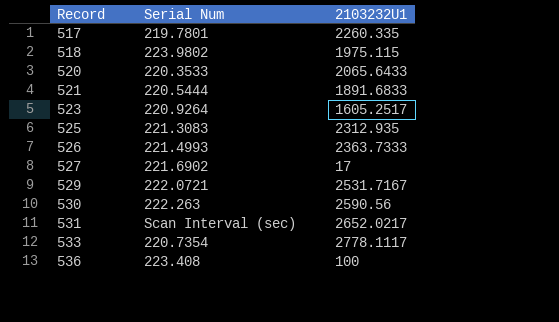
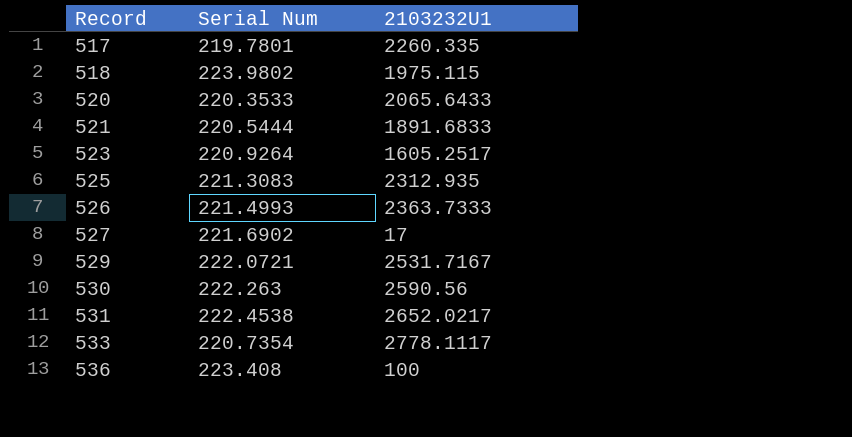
531 | Serial Num: Scan Interval (sec) -> 222.4538

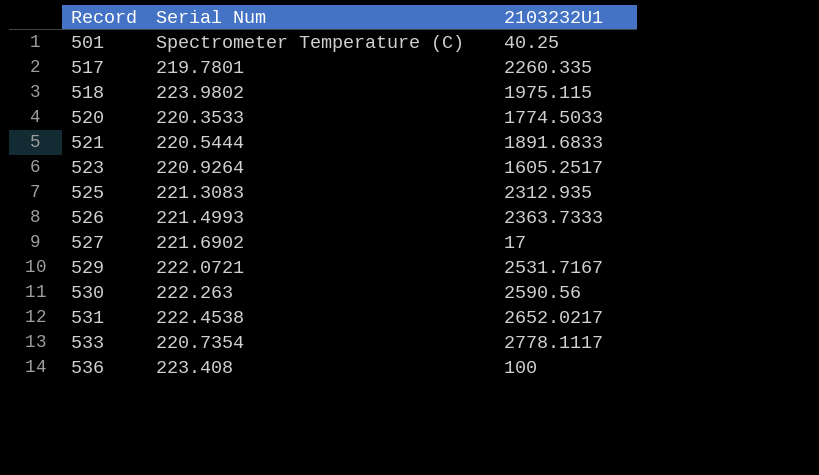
row 501: none -> Spectrometer Temperature (C) | 40.25
520 | 2103232U1: 2065.6433 -> 1774.5033

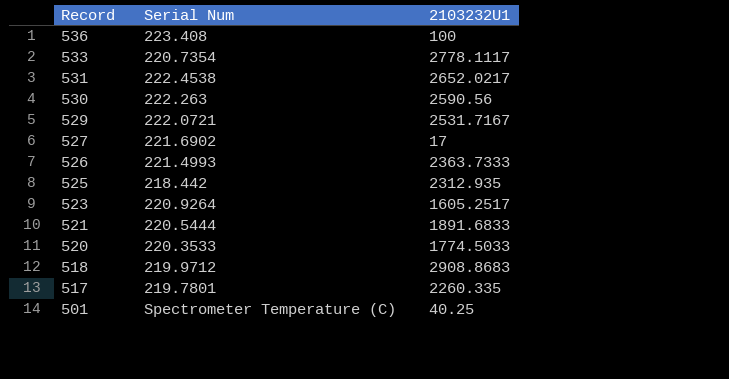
row order: Record ascending -> Record descending
525 | Serial Num: 221.3083 -> 218.442
518 | Serial Num: 223.9802 -> 219.9712
518 | 2103232U1: 1975.115 -> 2908.8683

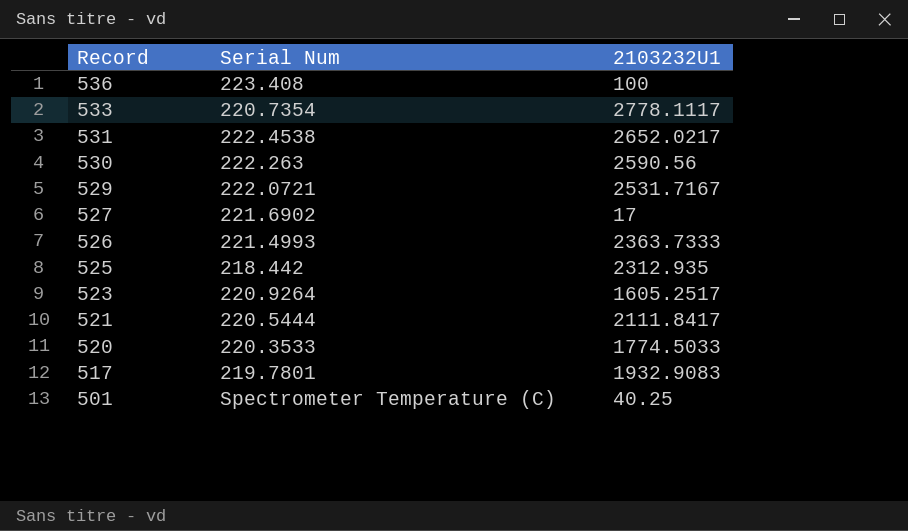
row 518: 219.9712 | 2908.8683 -> none
521 | 2103232U1: 1891.6833 -> 2111.8417
517 | 2103232U1: 2260.335 -> 1932.9083

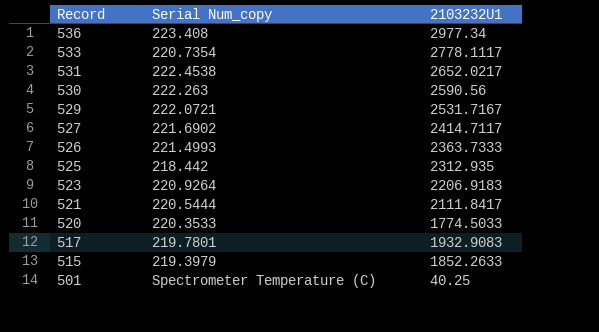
column name: Serial Num -> Serial Num_copy
536 | 2103232U1: 100 -> 2977.34
527 | 2103232U1: 17 -> 2414.7117
523 | 2103232U1: 1605.2517 -> 2206.9183
row 515: none -> 219.3979 | 1852.2633

